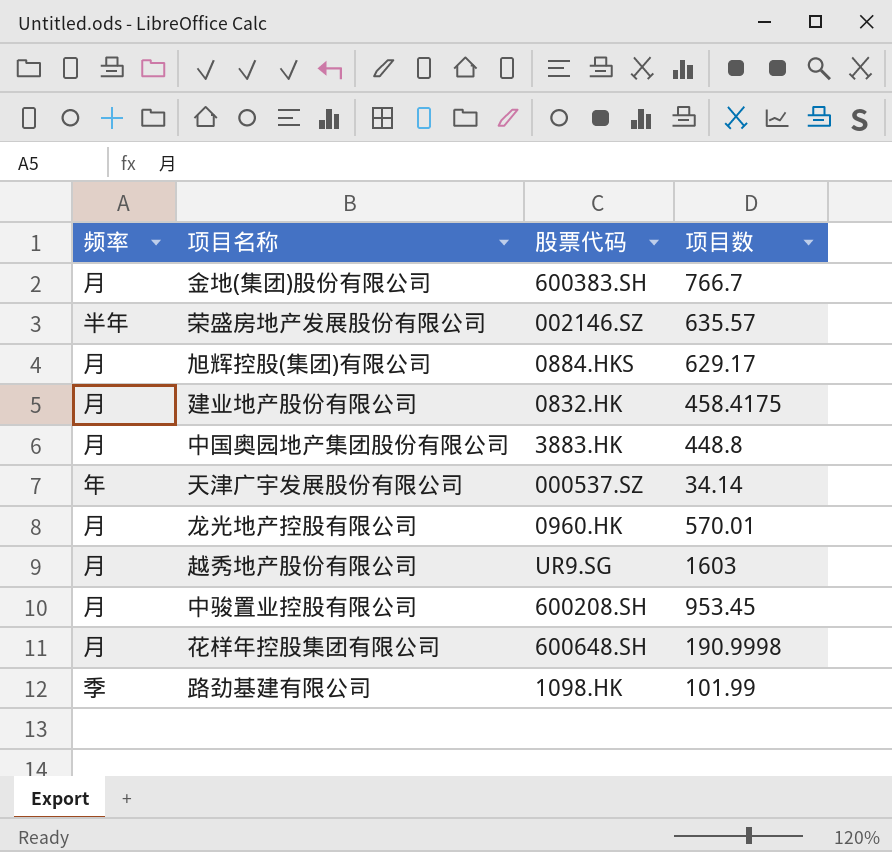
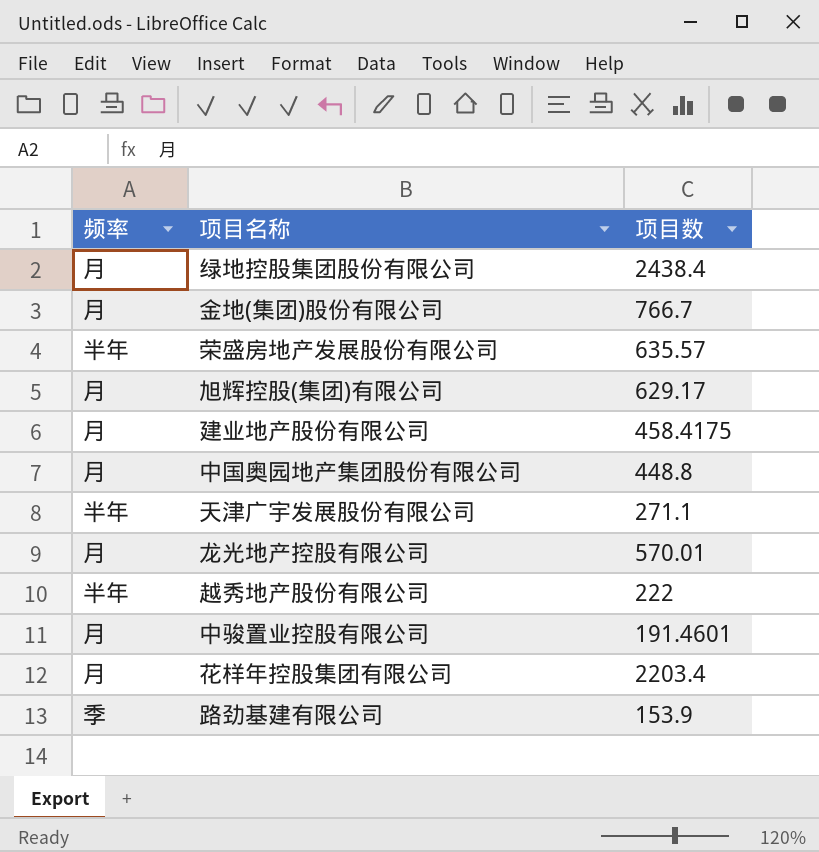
column 股票代码 | position: 3 -> none
row 绿地控股集团股份有限公司: none -> 月 | 2438.4
天津广宇发展股份有限公司 | 频率: 年 -> 半年
天津广宇发展股份有限公司 | 项目数: 34.14 -> 271.1
越秀地产股份有限公司 | 频率: 月 -> 半年
越秀地产股份有限公司 | 项目数: 1603 -> 222
中骏置业控股有限公司 | 项目数: 953.45 -> 191.4601
花样年控股集团有限公司 | 项目数: 190.9998 -> 2203.4
路劲基建有限公司 | 项目数: 101.99 -> 153.9

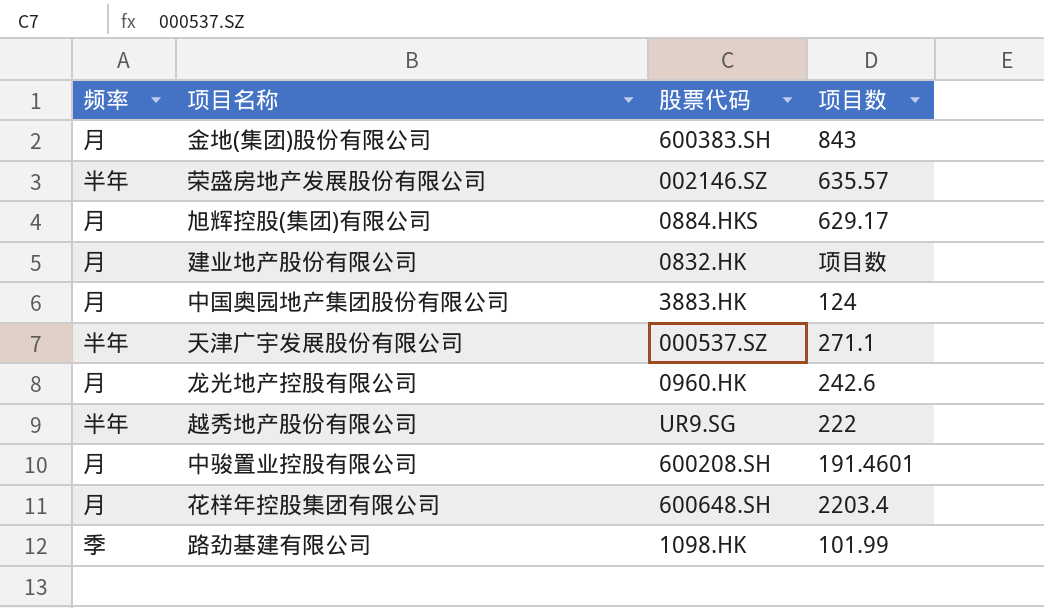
column 股票代码 | position: none -> 3
row 绿地控股集团股份有限公司: 月 | 2438.4 -> none
金地(集团)股份有限公司 | 项目数: 766.7 -> 843
建业地产股份有限公司 | 项目数: 458.4175 -> 项目数
中国奥园地产集团股份有限公司 | 项目数: 448.8 -> 124
龙光地产控股有限公司 | 项目数: 570.01 -> 242.6
路劲基建有限公司 | 项目数: 153.9 -> 101.99

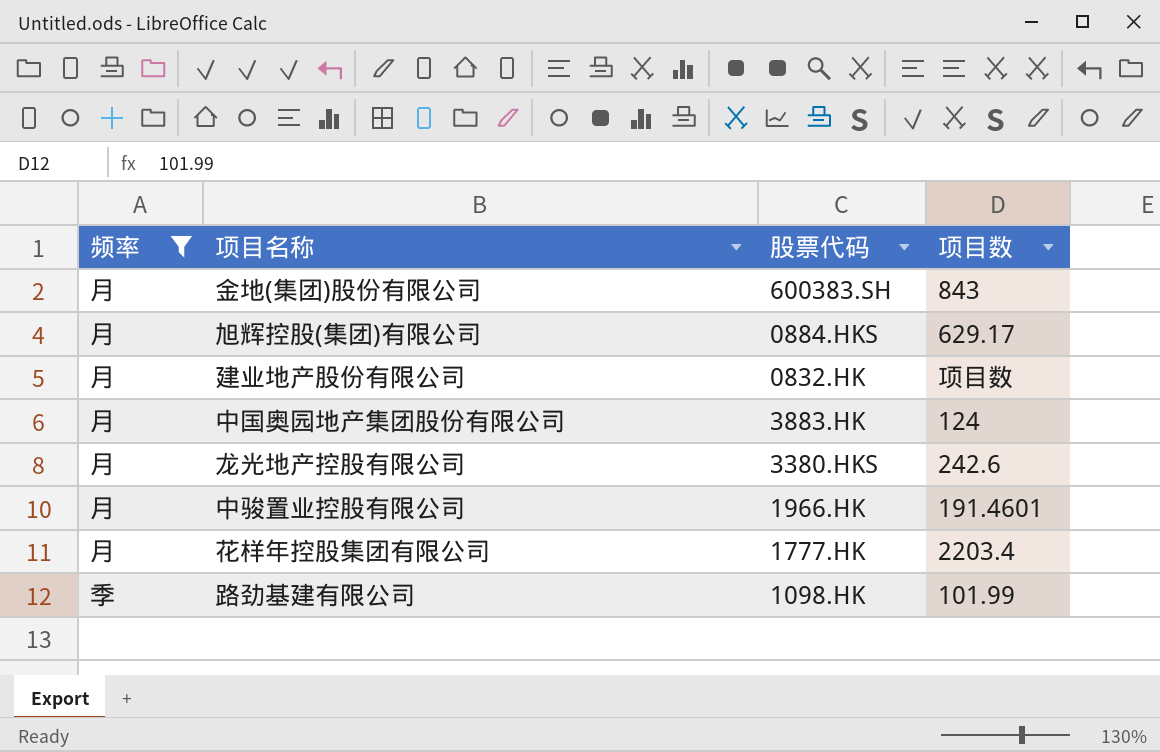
filter: none -> 频率 != 半年
龙光地产控股有限公司 | 股票代码: 0960.HK -> 3380.HKS
中骏置业控股有限公司 | 股票代码: 600208.SH -> 1966.HK
花样年控股集团有限公司 | 股票代码: 600648.SH -> 1777.HK

